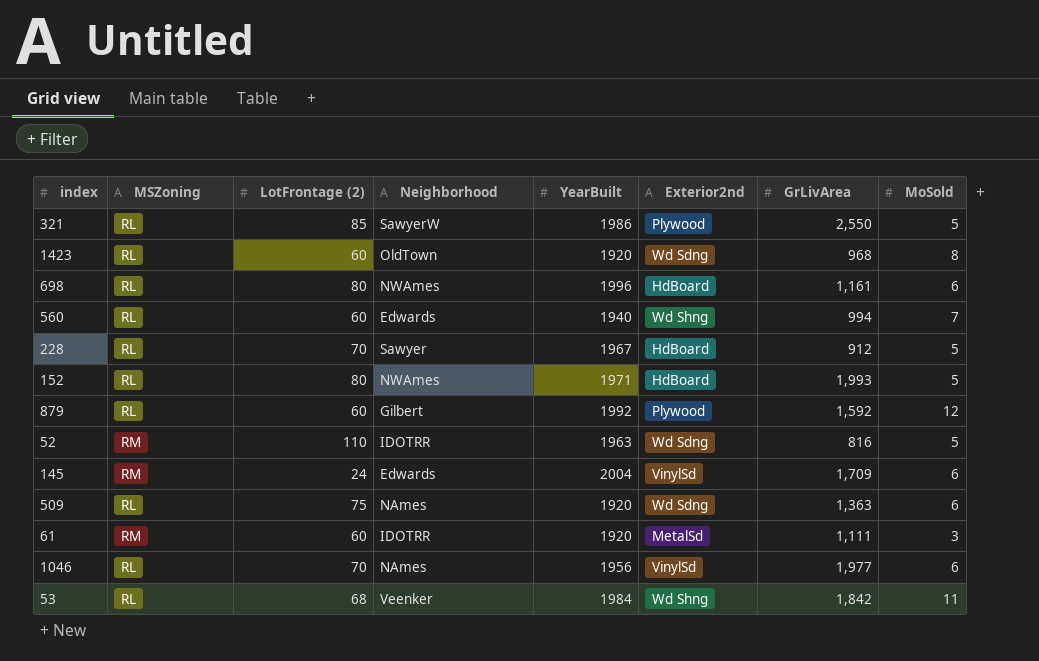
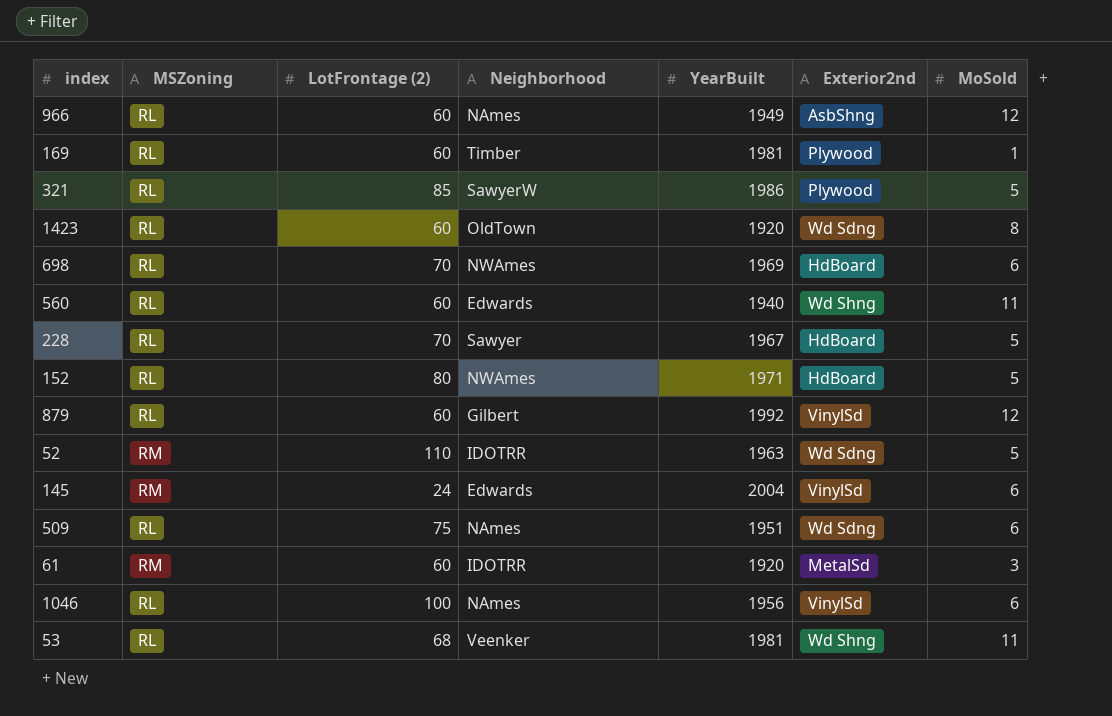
column GrLivArea | position: 7 -> none
row 966: none -> RL | 60 | NAmes | 1949 | AsbShng | 12
row 169: none -> RL | 60 | Timber | 1981 | Plywood | 1
698 | LotFrontage (2): 80 -> 70
698 | YearBuilt: 1996 -> 1969
560 | MoSold: 7 -> 11
879 | Exterior2nd: Plywood -> VinylSd
509 | YearBuilt: 1920 -> 1951
1046 | LotFrontage (2): 70 -> 100
53 | YearBuilt: 1984 -> 1981

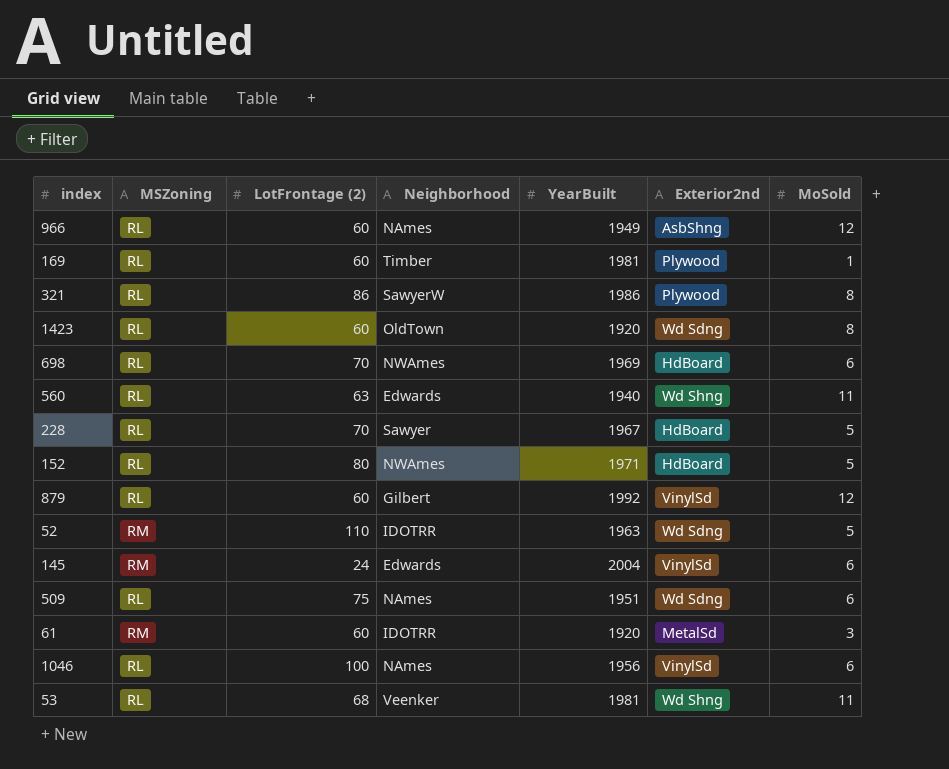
321 | LotFrontage (2): 85 -> 86
321 | MoSold: 5 -> 8
560 | LotFrontage (2): 60 -> 63

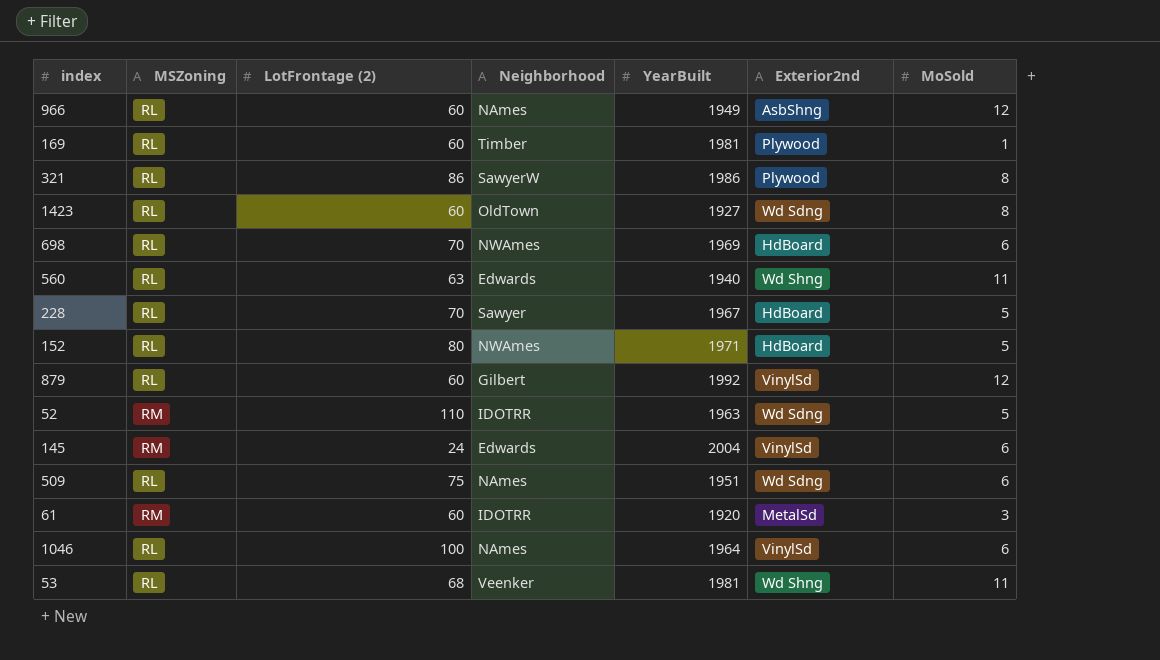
1423 | YearBuilt: 1920 -> 1927
1046 | YearBuilt: 1956 -> 1964

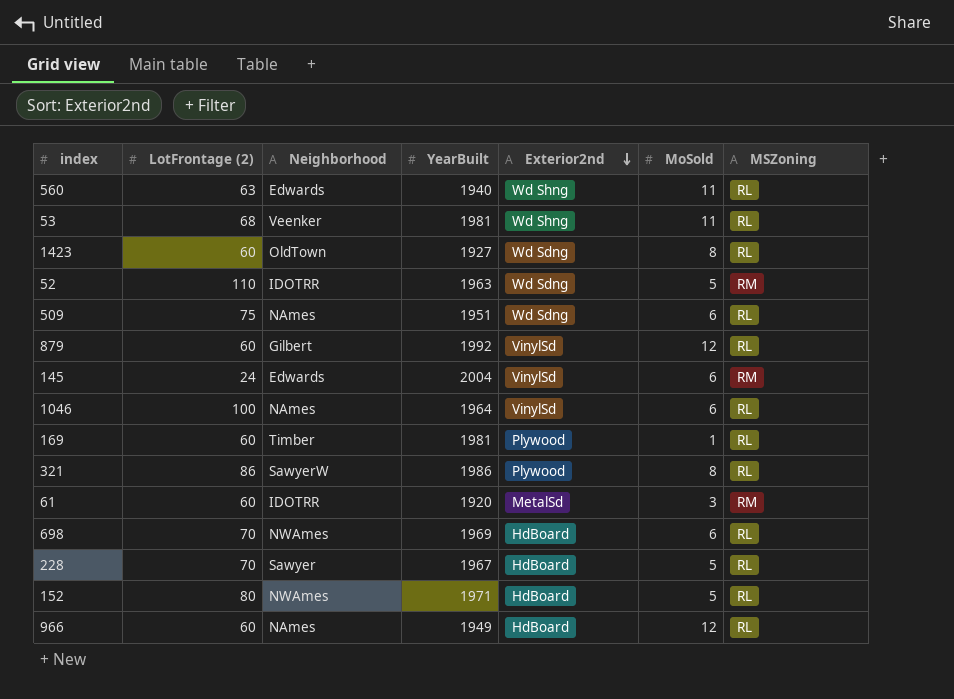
row order: none -> Exterior2nd descending
column MSZoning | position: 2 -> 7
966 | Exterior2nd: AsbShng -> HdBoard

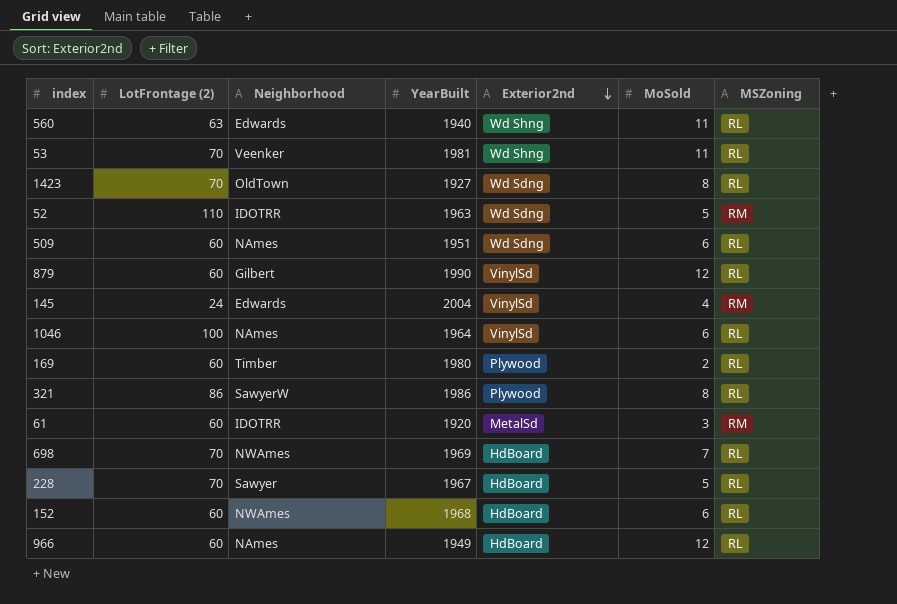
53 | LotFrontage (2): 68 -> 70
1423 | LotFrontage (2): 60 -> 70
509 | LotFrontage (2): 75 -> 60
879 | YearBuilt: 1992 -> 1990
145 | MoSold: 6 -> 4
169 | YearBuilt: 1981 -> 1980
169 | MoSold: 1 -> 2
698 | MoSold: 6 -> 7
152 | LotFrontage (2): 80 -> 60
152 | YearBuilt: 1971 -> 1968
152 | MoSold: 5 -> 6

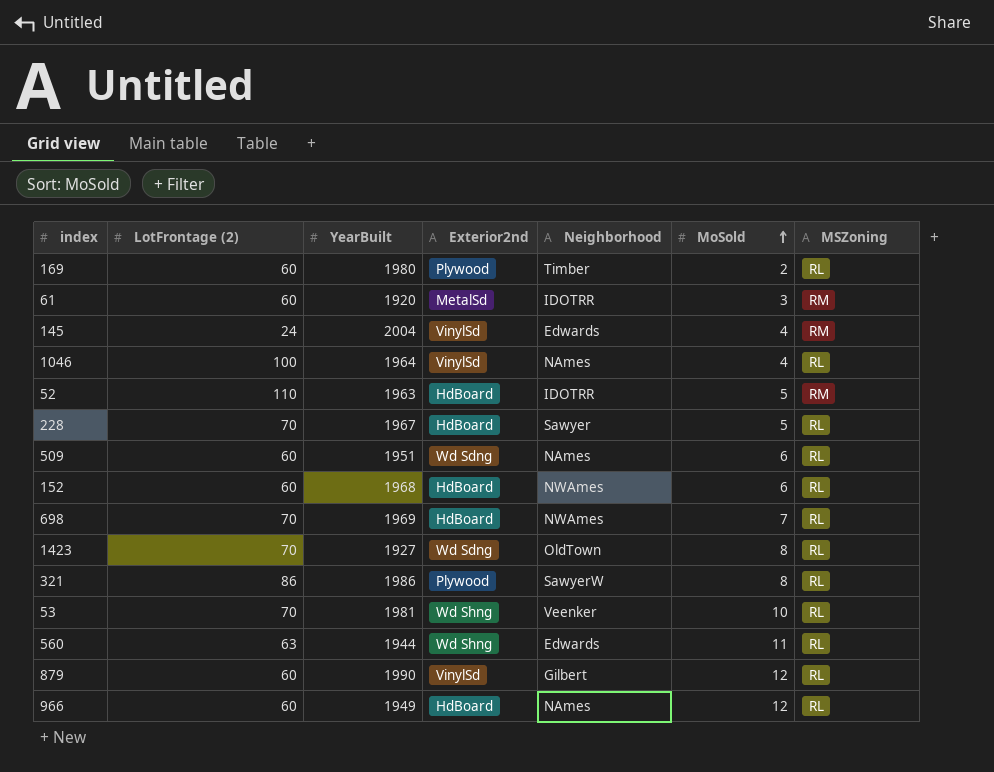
row order: Exterior2nd descending -> MoSold ascending
column Neighborhood | position: 3 -> 5
1046 | MoSold: 6 -> 4
52 | Exterior2nd: Wd Sdng -> HdBoard
53 | MoSold: 11 -> 10
560 | YearBuilt: 1940 -> 1944

